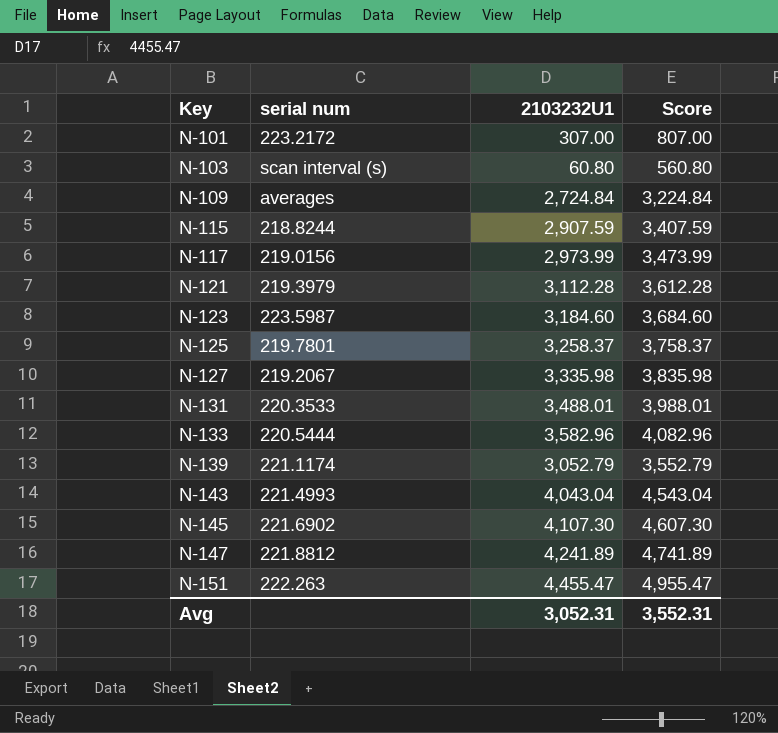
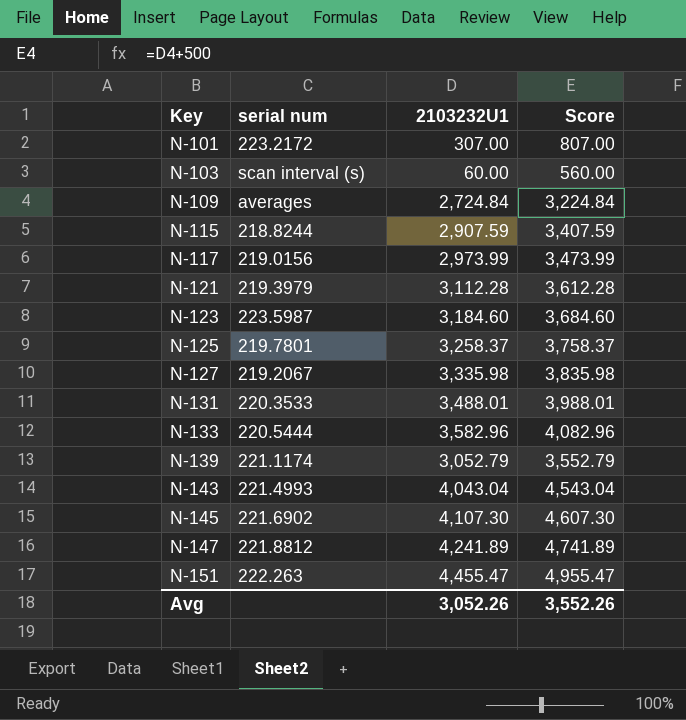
N-103 | 2103232U1: 60.80 -> 60.00
N-103 | Score: 560.80 -> 560.00
Avg | 2103232U1: 3,052.31 -> 3,052.26
Avg | Score: 3,552.31 -> 3,552.26

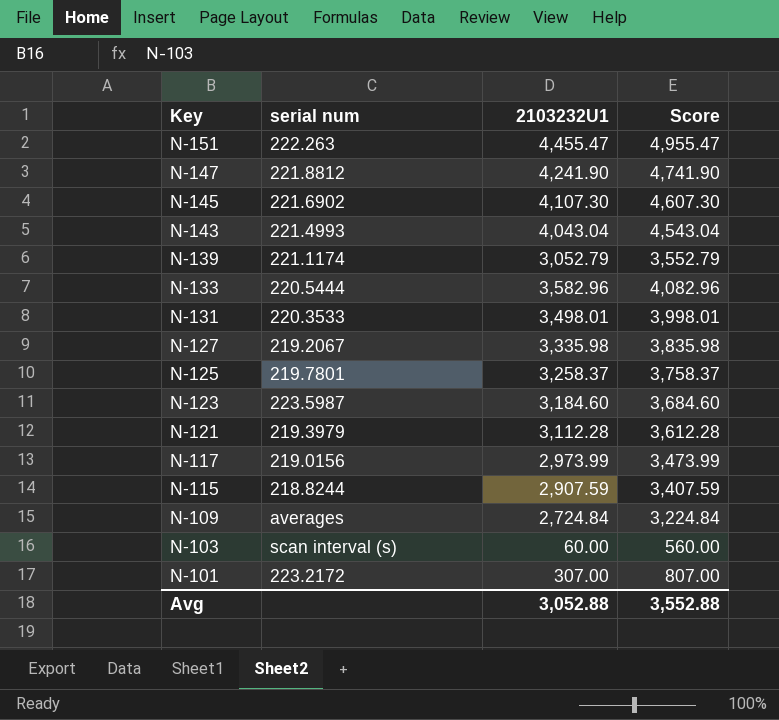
row order: Key ascending -> Key descending
N-147 | 2103232U1: 4,241.89 -> 4,241.90
N-147 | Score: 4,741.89 -> 4,741.90
N-131 | 2103232U1: 3,488.01 -> 3,498.01
N-131 | Score: 3,988.01 -> 3,998.01
Avg | 2103232U1: 3,052.26 -> 3,052.88
Avg | Score: 3,552.26 -> 3,552.88

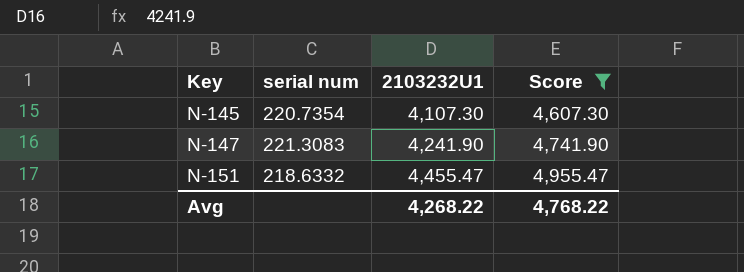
filter: none -> Score >= 4,607.30
row order: Key descending -> Key ascending
N-145 | serial num: 221.6902 -> 220.7354
N-147 | serial num: 221.8812 -> 221.3083
N-151 | serial num: 222.263 -> 218.6332
Avg | 2103232U1: 3,052.88 -> 4,268.22
Avg | Score: 3,552.88 -> 4,768.22

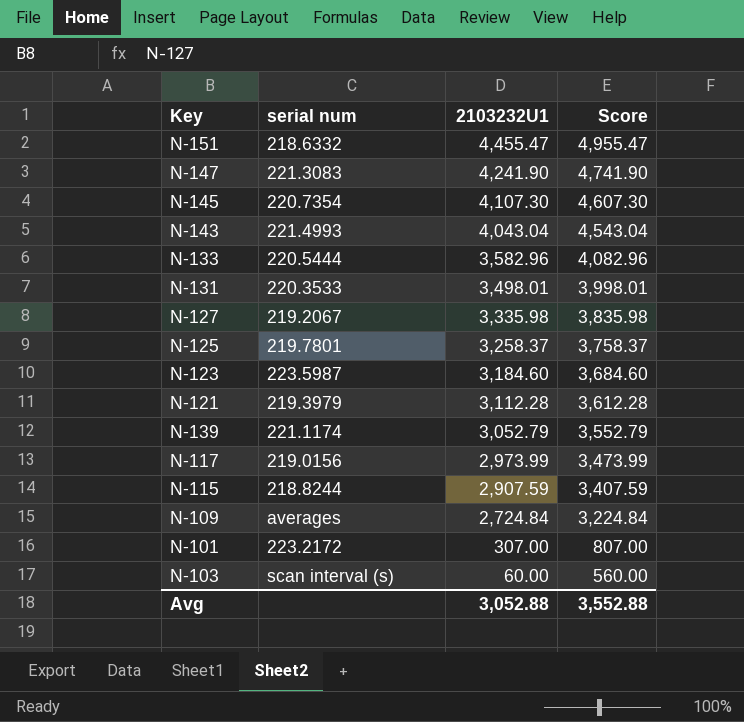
filter: Score >= 4,607.30 -> none
row order: Key ascending -> 2103232U1 descending
Avg | 2103232U1: 4,268.22 -> 3,052.88
Avg | Score: 4,768.22 -> 3,552.88

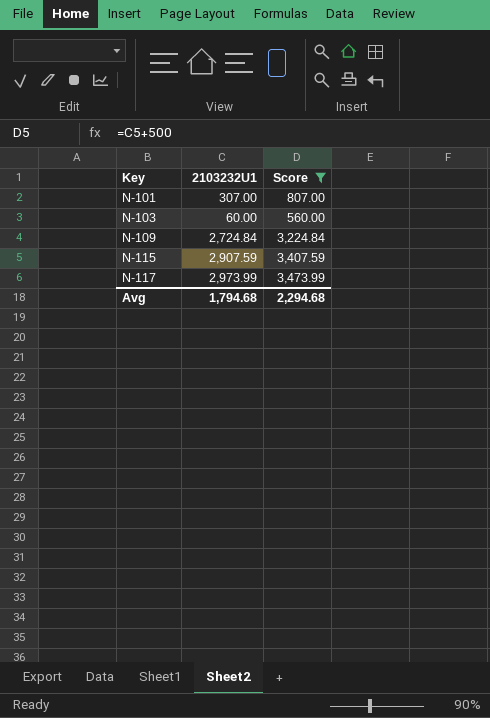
filter: none -> Score <= 3,473.99
row order: 2103232U1 descending -> Key ascending
column serial num | position: 2 -> none
Avg | 2103232U1: 3,052.88 -> 1,794.68
Avg | Score: 3,552.88 -> 2,294.68

